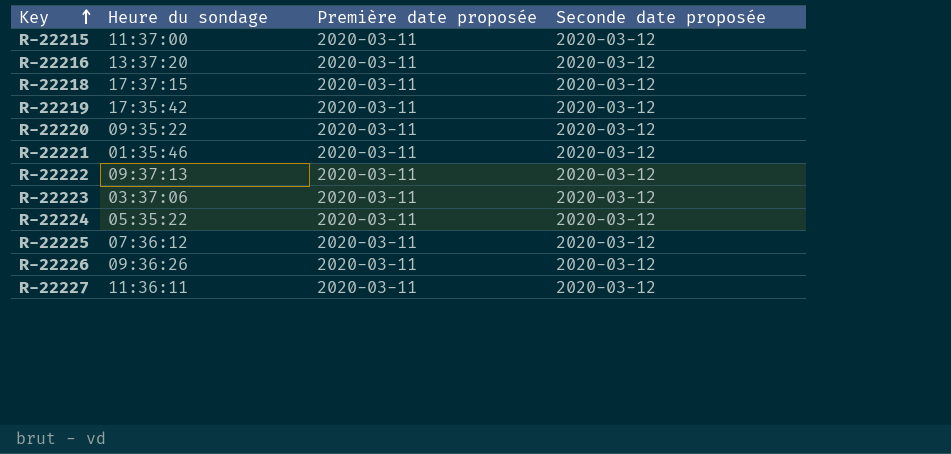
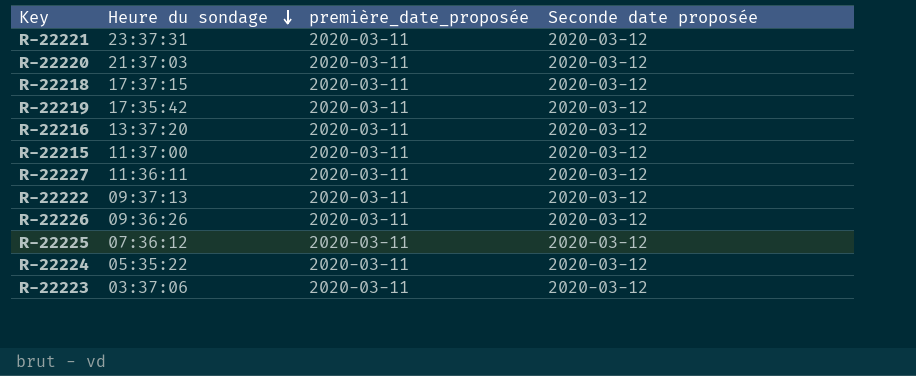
row order: Key ascending -> Heure du sondage descending
column name: Première date proposée -> première_date_proposée
R-22221 | Heure du sondage: 01:35:46 -> 23:37:31
R-22220 | Heure du sondage: 09:35:22 -> 21:37:03

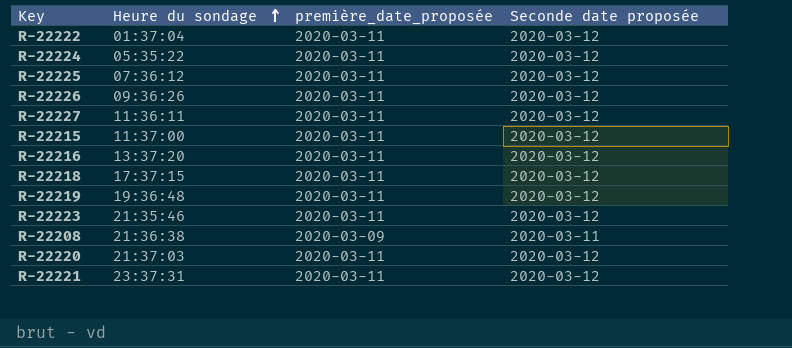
row order: Heure du sondage descending -> Heure du sondage ascending
R-22222 | Heure du sondage: 09:37:13 -> 01:37:04
R-22219 | Heure du sondage: 17:35:42 -> 19:36:48
R-22223 | Heure du sondage: 03:37:06 -> 21:35:46
row R-22208: none -> 21:36:38 | 2020-03-09 | 2020-03-11

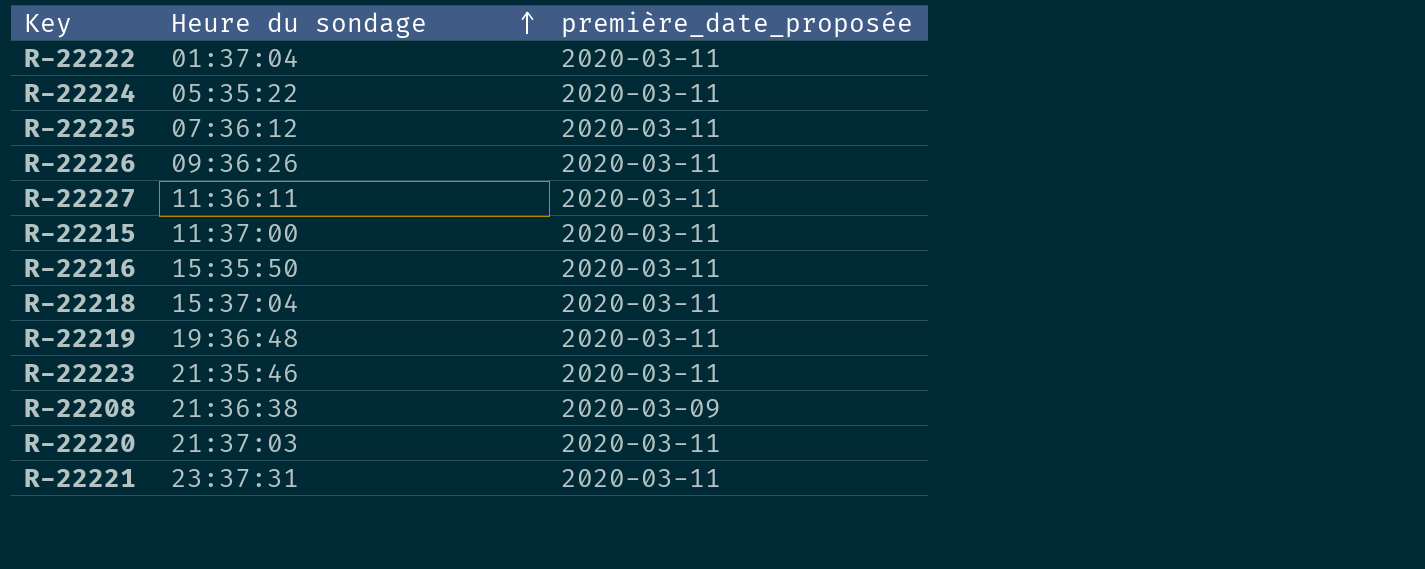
column Seconde date proposée | position: 4 -> none
R-22216 | Heure du sondage: 13:37:20 -> 15:35:50
R-22218 | Heure du sondage: 17:37:15 -> 15:37:04

